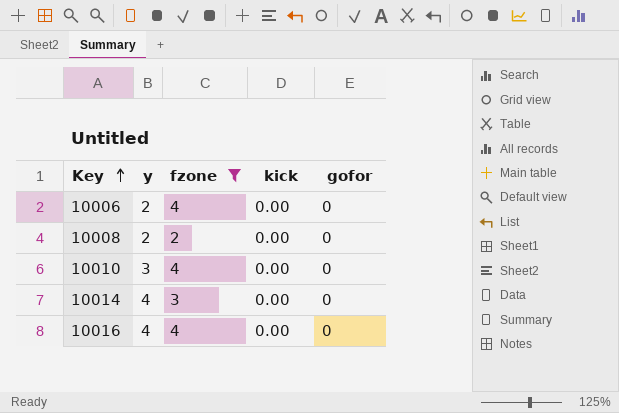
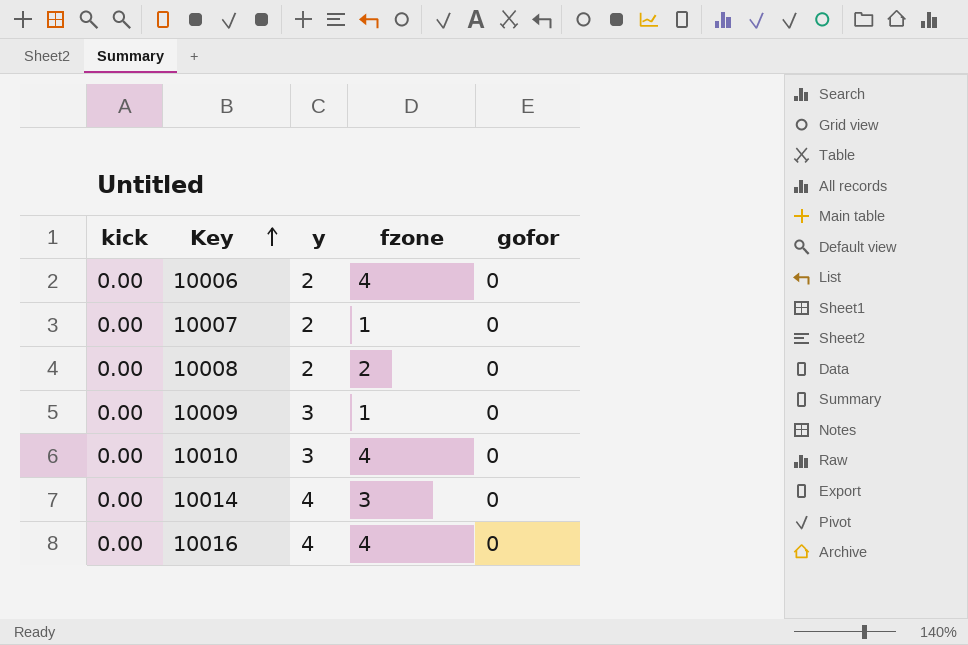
filter: fzone != 1 -> none
column kick | position: 4 -> 1

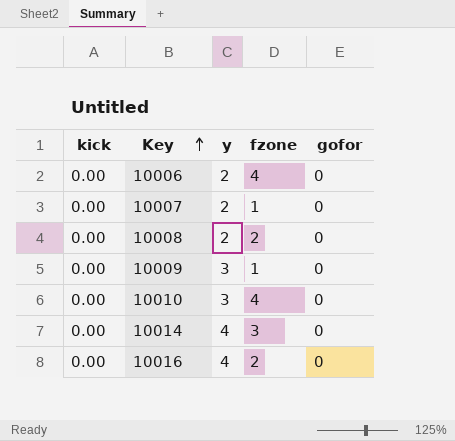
10016 | fzone: 4 -> 2

